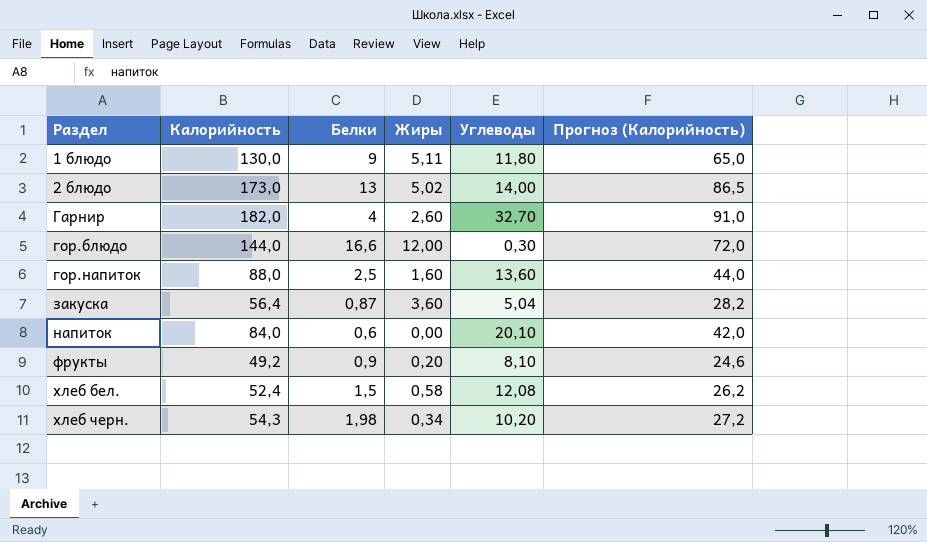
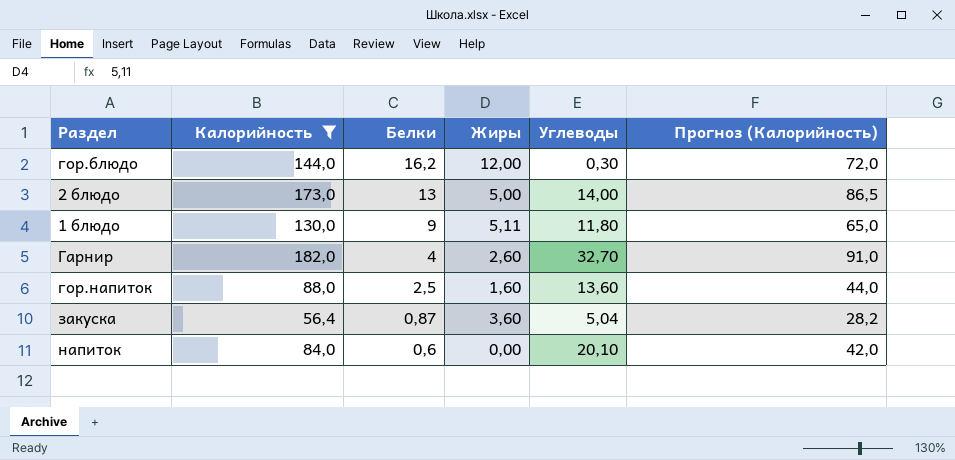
filter: none -> Калорийность >= 56,4
row order: Раздел ascending -> Белки descending
гор.блюдо | Белки: 16,6 -> 16,2
2 блюдо | Жиры: 5,02 -> 5,00

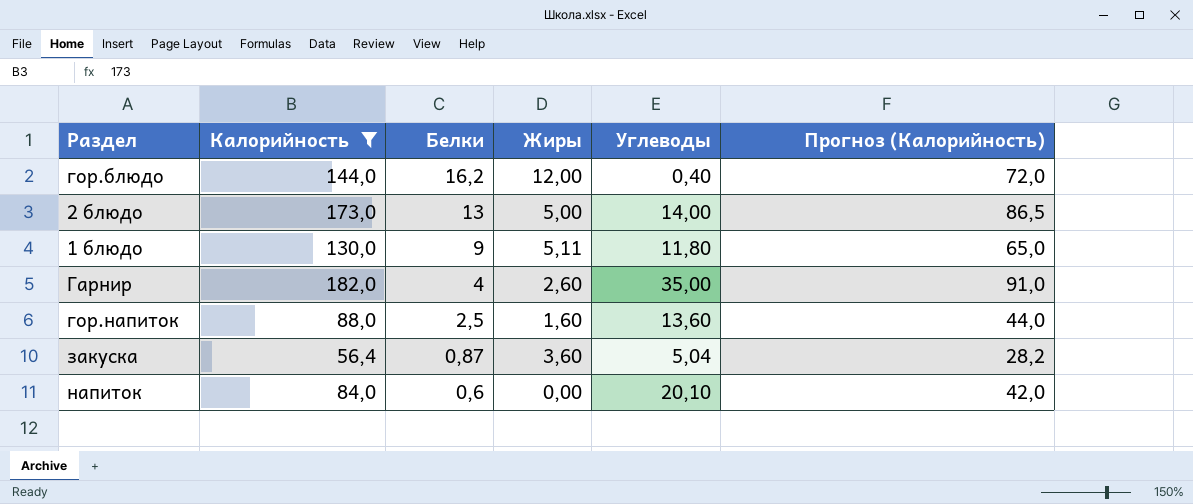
гор.блюдо | Углеводы: 0,30 -> 0,40
Гарнир | Углеводы: 32,70 -> 35,00

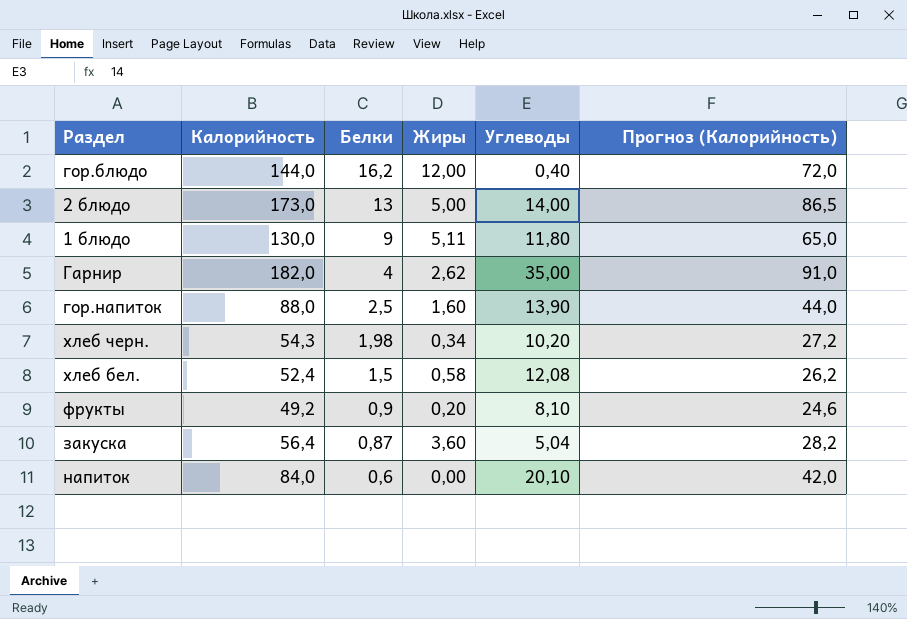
filter: Калорийность >= 56,4 -> none
Гарнир | Жиры: 2,60 -> 2,62
гор.напиток | Углеводы: 13,60 -> 13,90

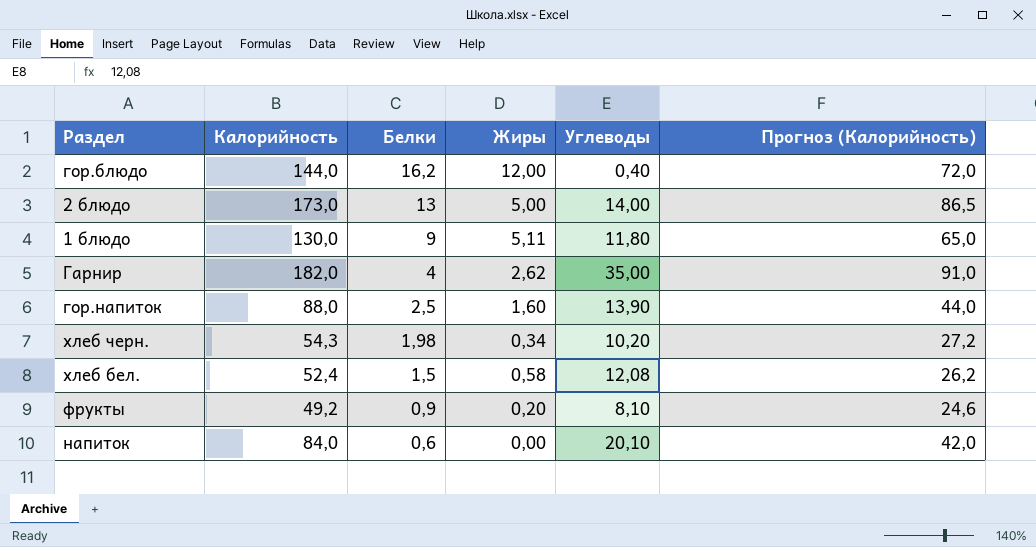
row закуска: 56,4 | 0,87 | 3,60 | 5,04 | 28,2 -> none

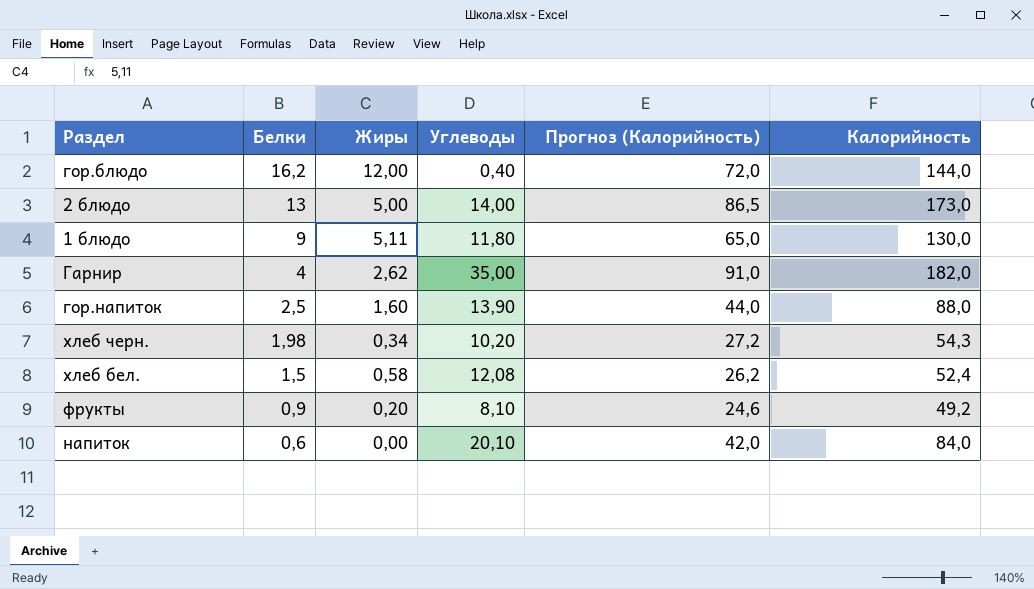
column Калорийность | position: 2 -> 6

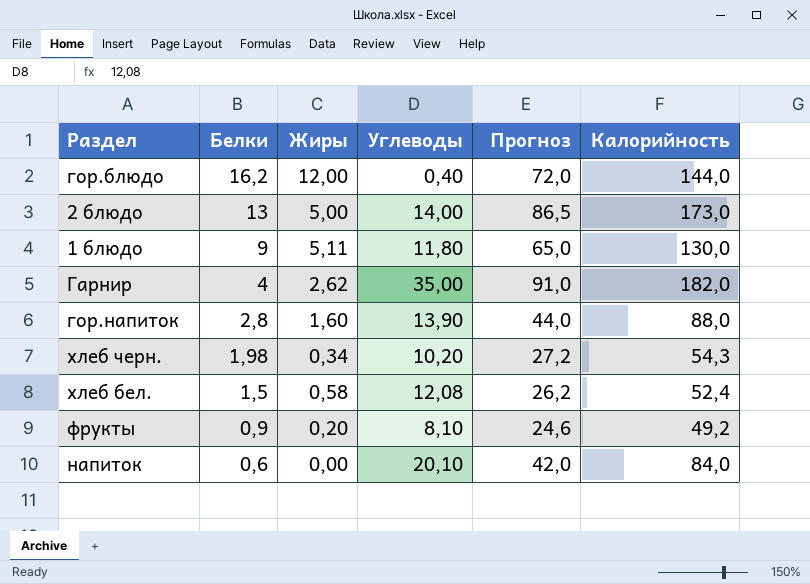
column name: Прогноз (Калорийность) -> Прогноз
гор.напиток | Белки: 2,5 -> 2,8

